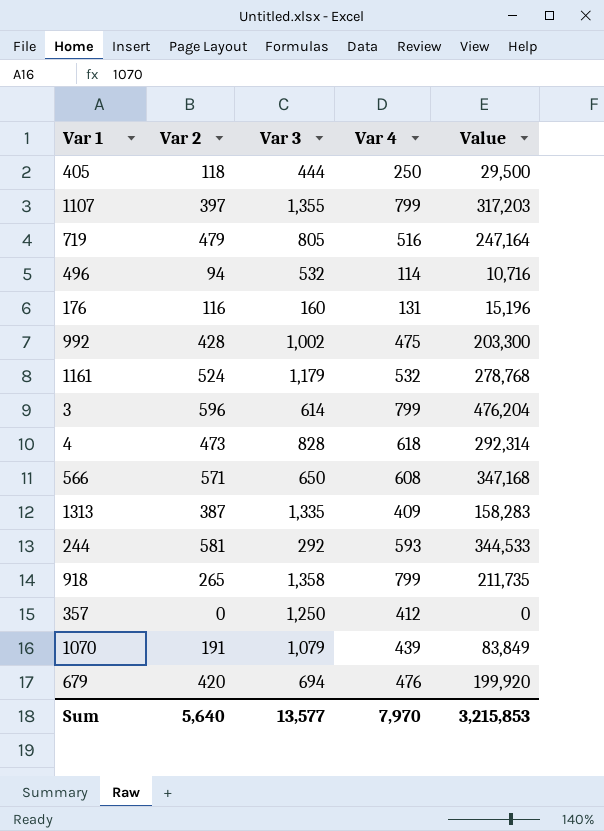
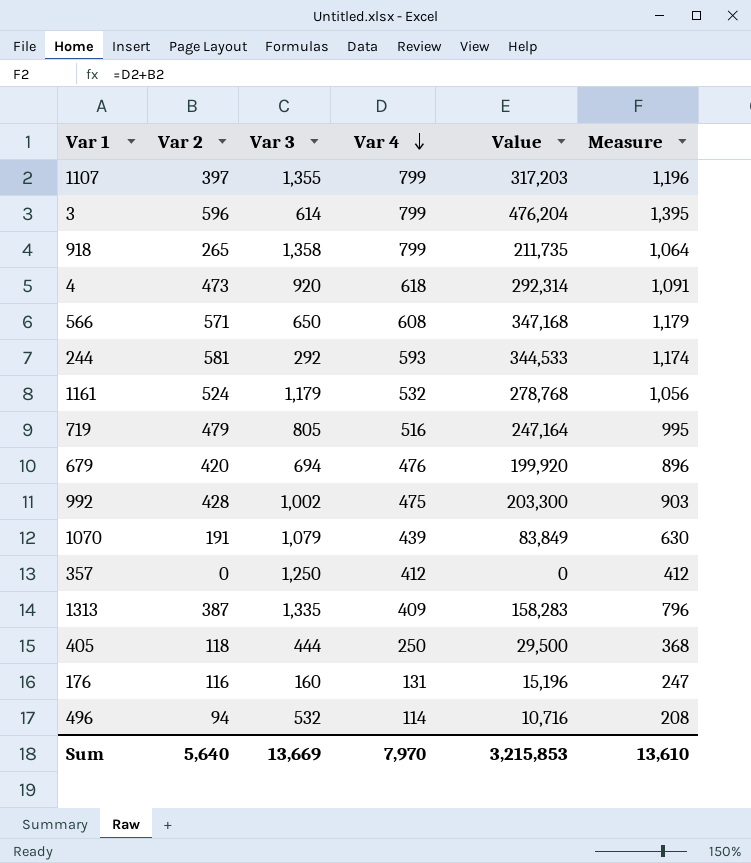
row order: none -> Var 4 descending
column Measure | formula: none -> [Var 2] + [Var 4]
4 | Var 3: 828 -> 920
Sum | Var 3: 13,577 -> 13,669

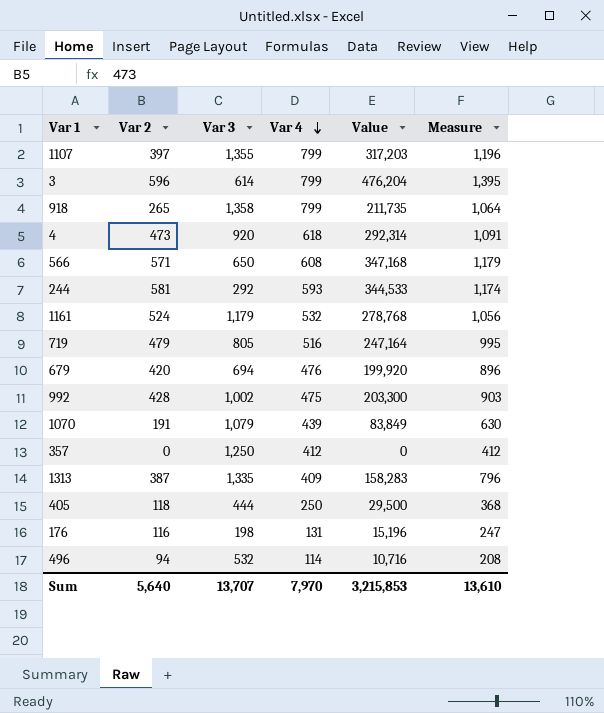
176 | Var 3: 160 -> 198
Sum | Var 3: 13,669 -> 13,707

